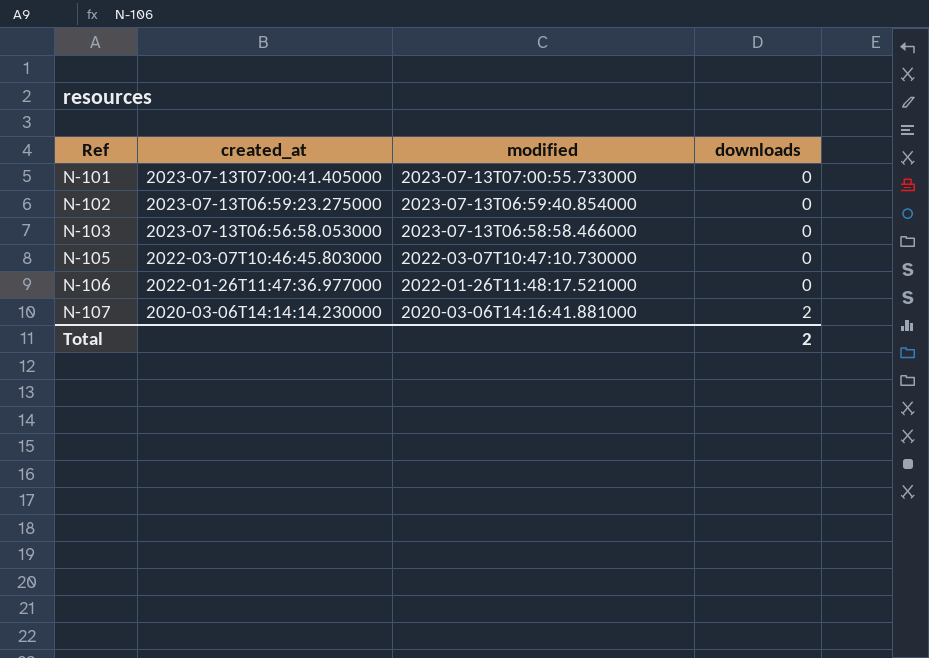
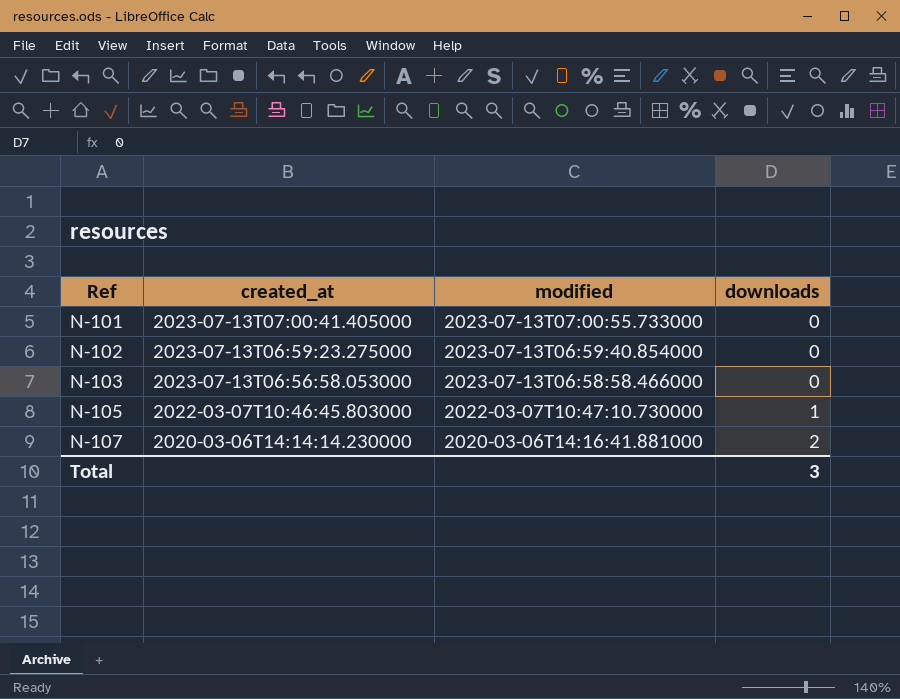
row N-106: 2022-01-26T11:47:36.977000 | 2022-01-26T11:48:17.521000 | 0 -> none
N-105 | downloads: 0 -> 1
Total | downloads: 2 -> 3

